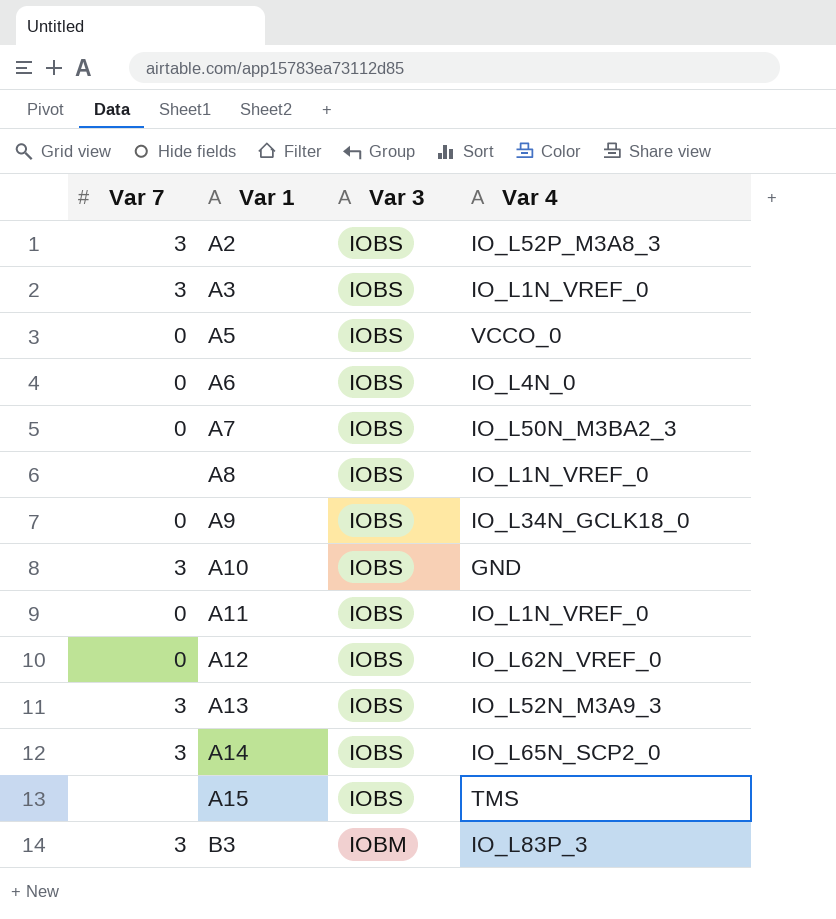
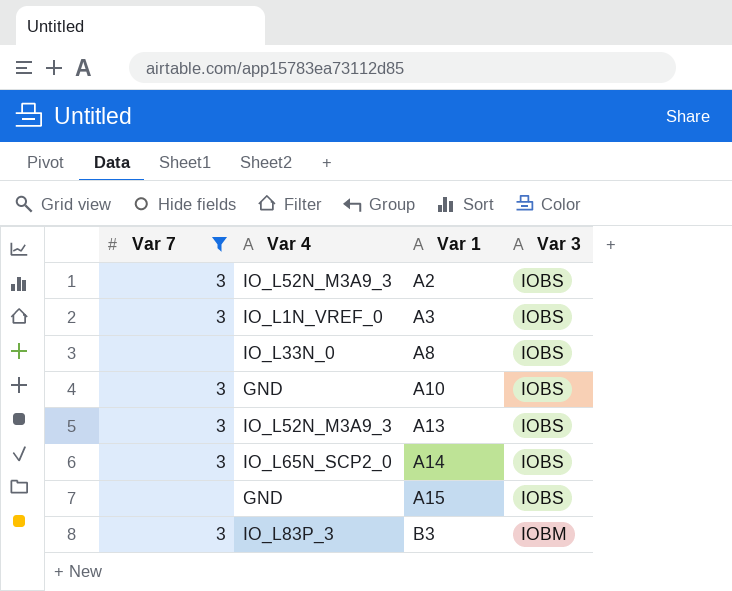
filter: none -> Var 7 != 0
column Var 4 | position: 4 -> 2
A2 | Var 4: IO_L52P_M3A8_3 -> IO_L52N_M3A9_3
A8 | Var 4: IO_L1N_VREF_0 -> IO_L33N_0
A15 | Var 4: TMS -> GND

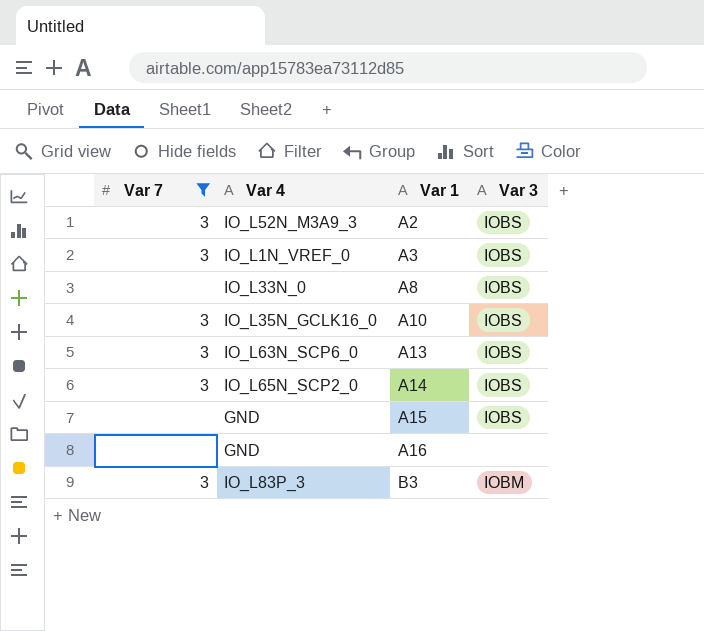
A10 | Var 4: GND -> IO_L35N_GCLK16_0
A13 | Var 4: IO_L52N_M3A9_3 -> IO_L63N_SCP6_0
row A16: none -> none | GND | none

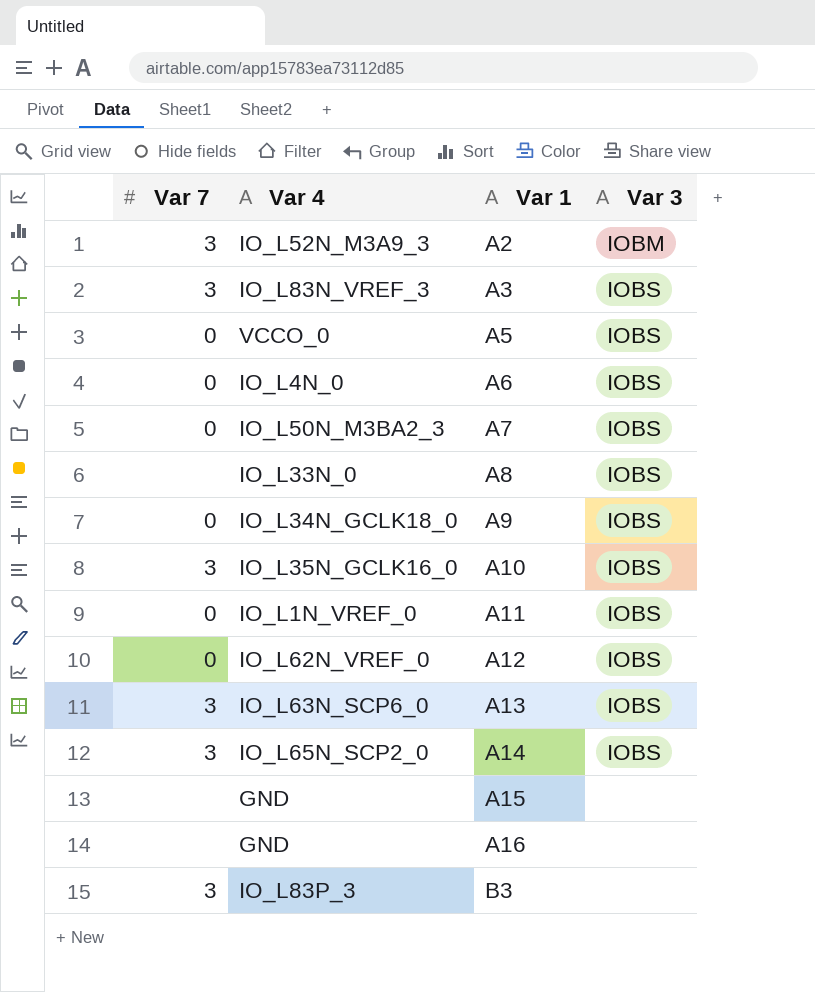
filter: Var 7 != 0 -> none
A2 | Var 3: IOBS -> IOBM
A3 | Var 4: IO_L1N_VREF_0 -> IO_L83N_VREF_3
A15 | Var 3: IOBS -> none
B3 | Var 3: IOBM -> none

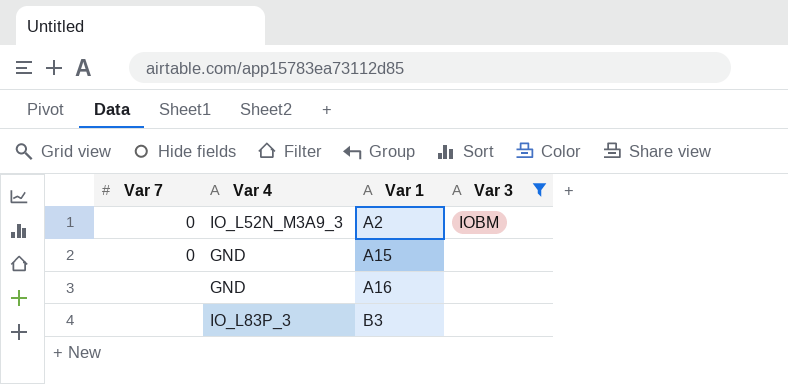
filter: none -> Var 3 != IOBS
A2 | Var 7: 3 -> 0
A15 | Var 7: none -> 0
B3 | Var 7: 3 -> none

